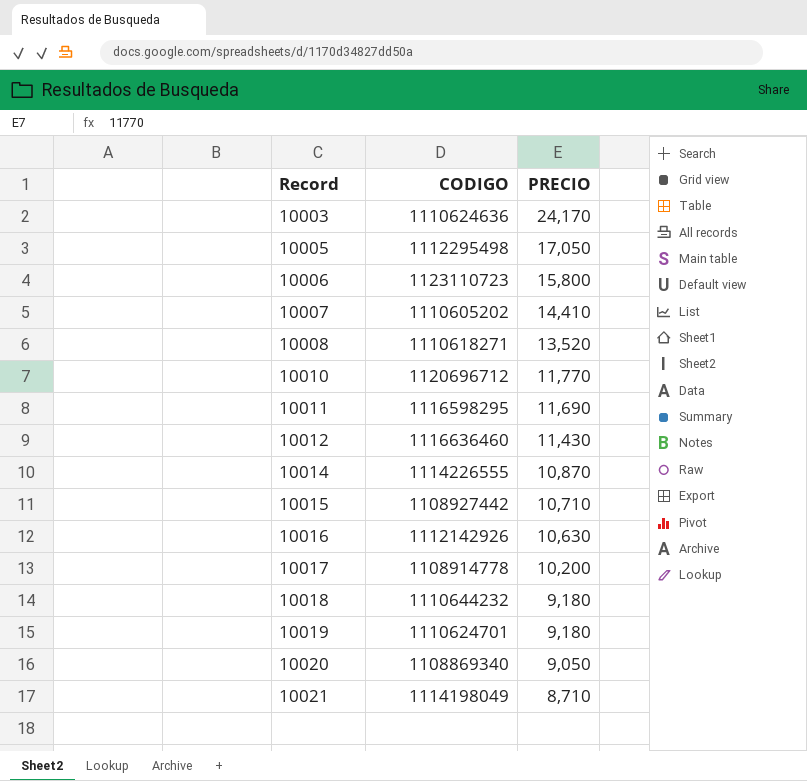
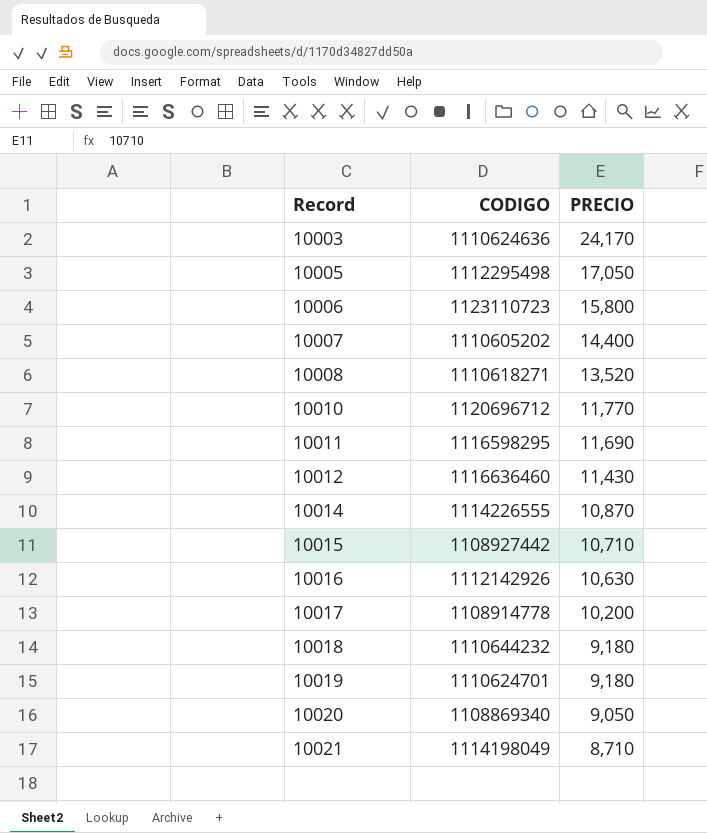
10007 | PRECIO: 14,410 -> 14,400

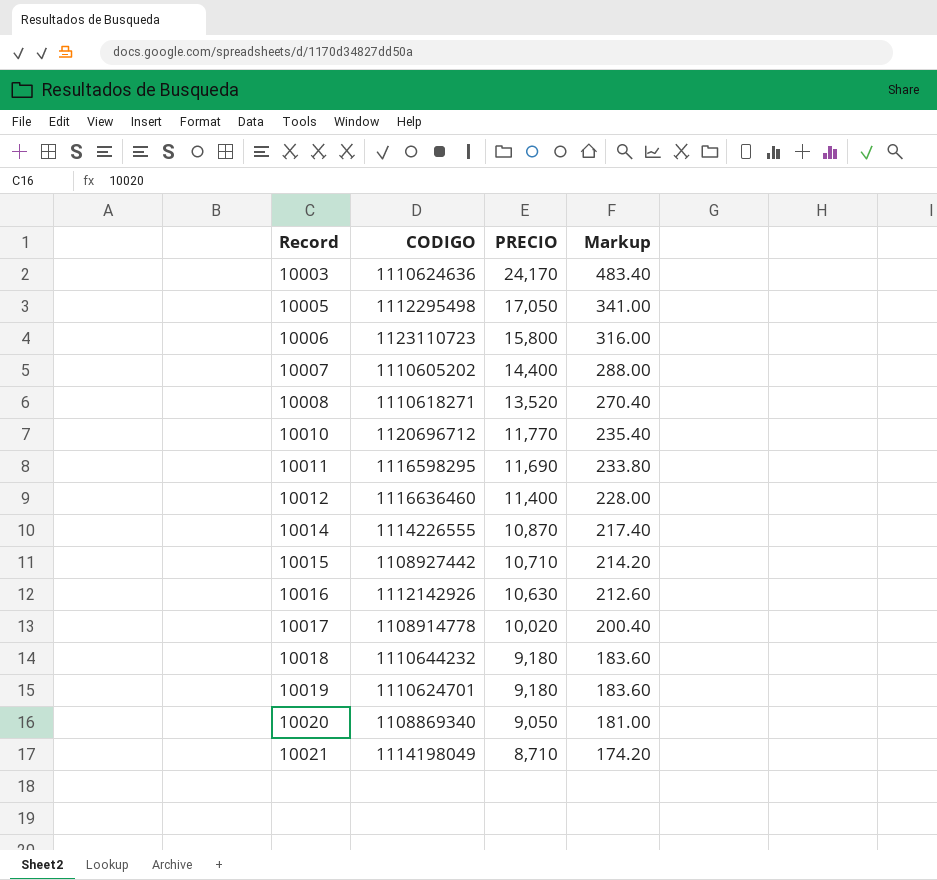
column Markup | formula: none -> [PRECIO] * 0.02
10012 | PRECIO: 11,430 -> 11,400
10017 | PRECIO: 10,200 -> 10,020

